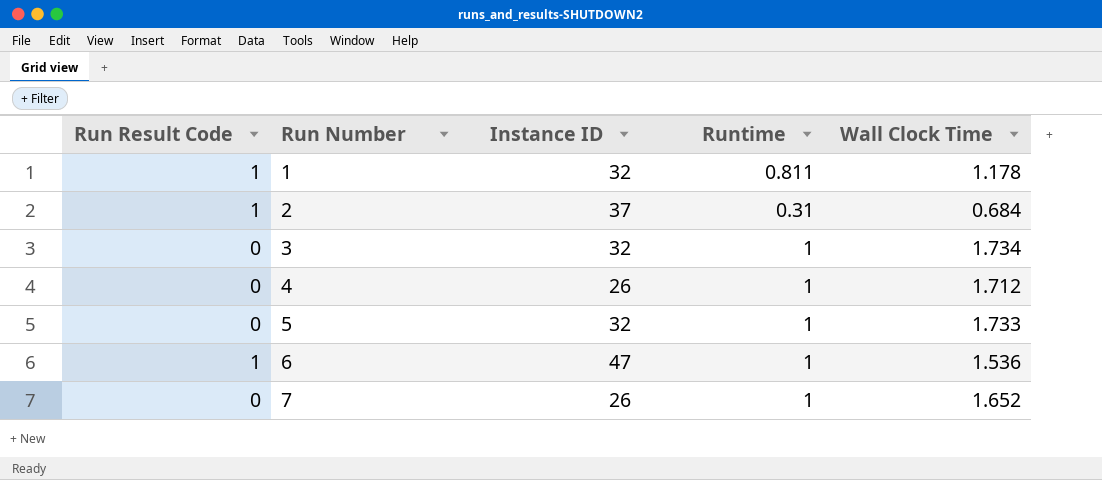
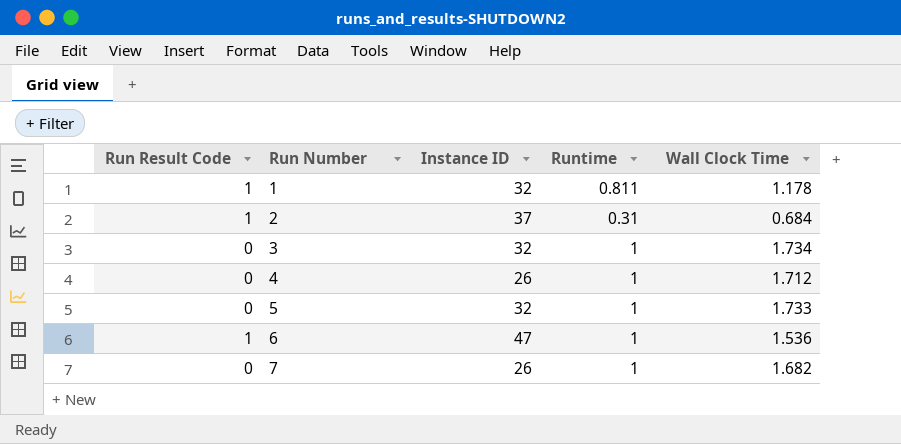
7 | Wall Clock Time: 1.652 -> 1.682

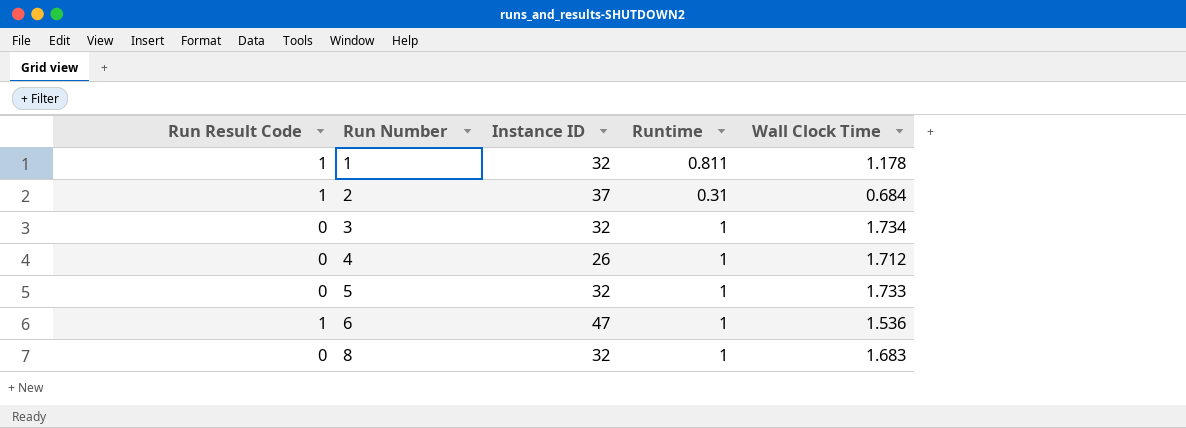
row 7: 0 | 26 | 1 | 1.682 -> none
row 8: none -> 0 | 32 | 1 | 1.683

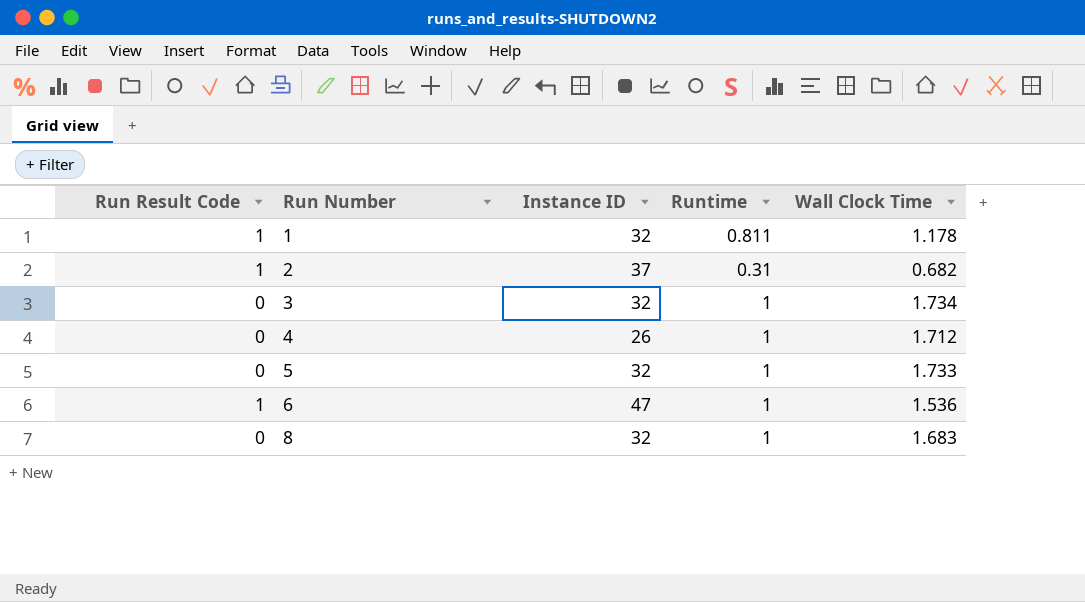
2 | Wall Clock Time: 0.684 -> 0.682

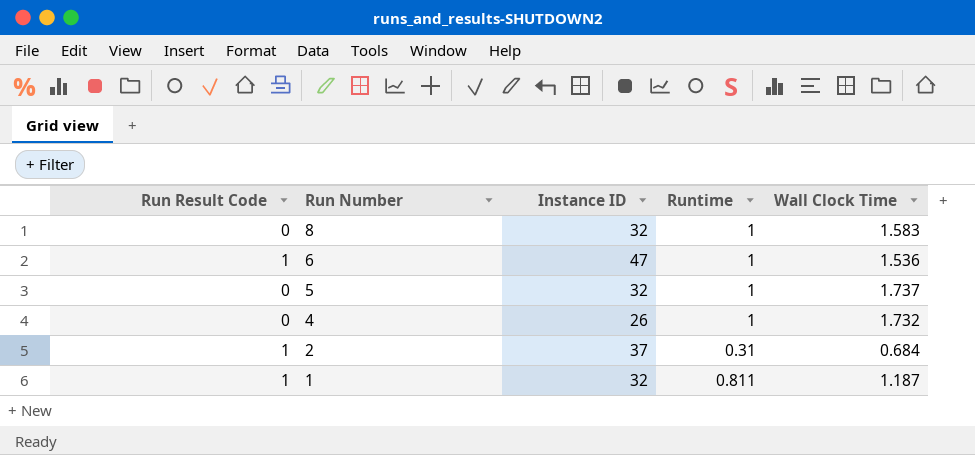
row order: Run Number ascending -> Run Number descending
row 3: 0 | 32 | 1 | 1.734 -> none
8 | Wall Clock Time: 1.683 -> 1.583
5 | Wall Clock Time: 1.733 -> 1.737
4 | Wall Clock Time: 1.712 -> 1.732
2 | Wall Clock Time: 0.682 -> 0.684
1 | Wall Clock Time: 1.178 -> 1.187

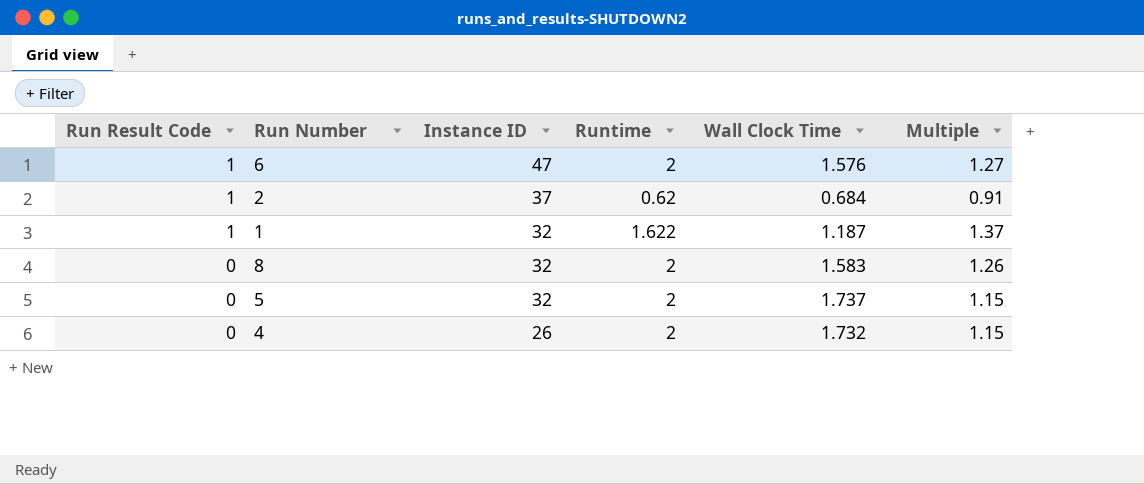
row order: Run Number descending -> Run Result Code descending
column Multiple | formula: none -> [Runtime] / [Wall Clock Time]
6 | Runtime: 1 -> 2
6 | Wall Clock Time: 1.536 -> 1.576
2 | Runtime: 0.31 -> 0.62
1 | Runtime: 0.811 -> 1.622
8 | Runtime: 1 -> 2
5 | Runtime: 1 -> 2
4 | Runtime: 1 -> 2

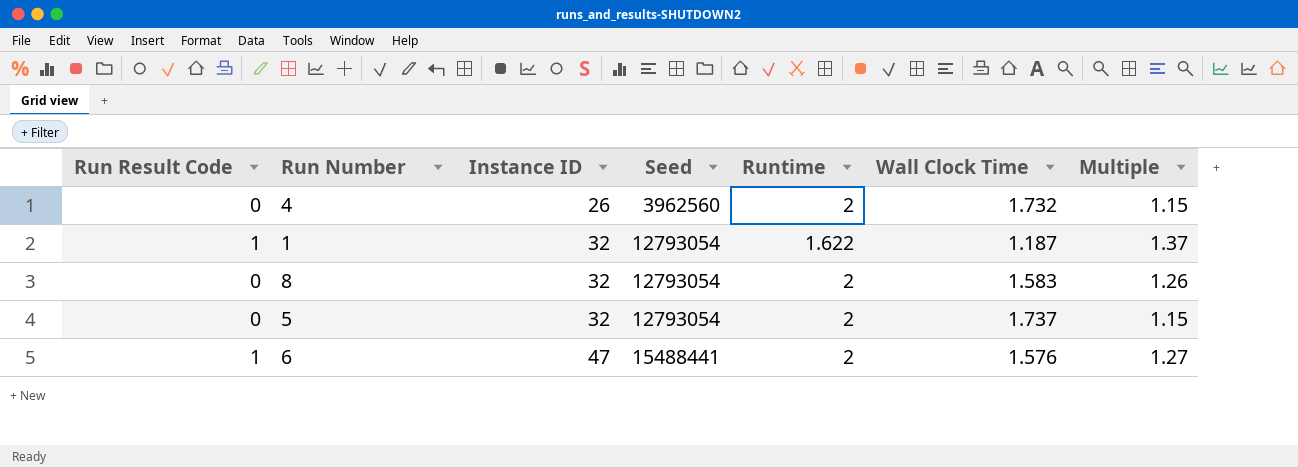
row order: Run Result Code descending -> Instance ID ascending
column Seed | position: none -> 4
row 2: 1 | 37 | 0.62 | 0.684 | 0.91 -> none

